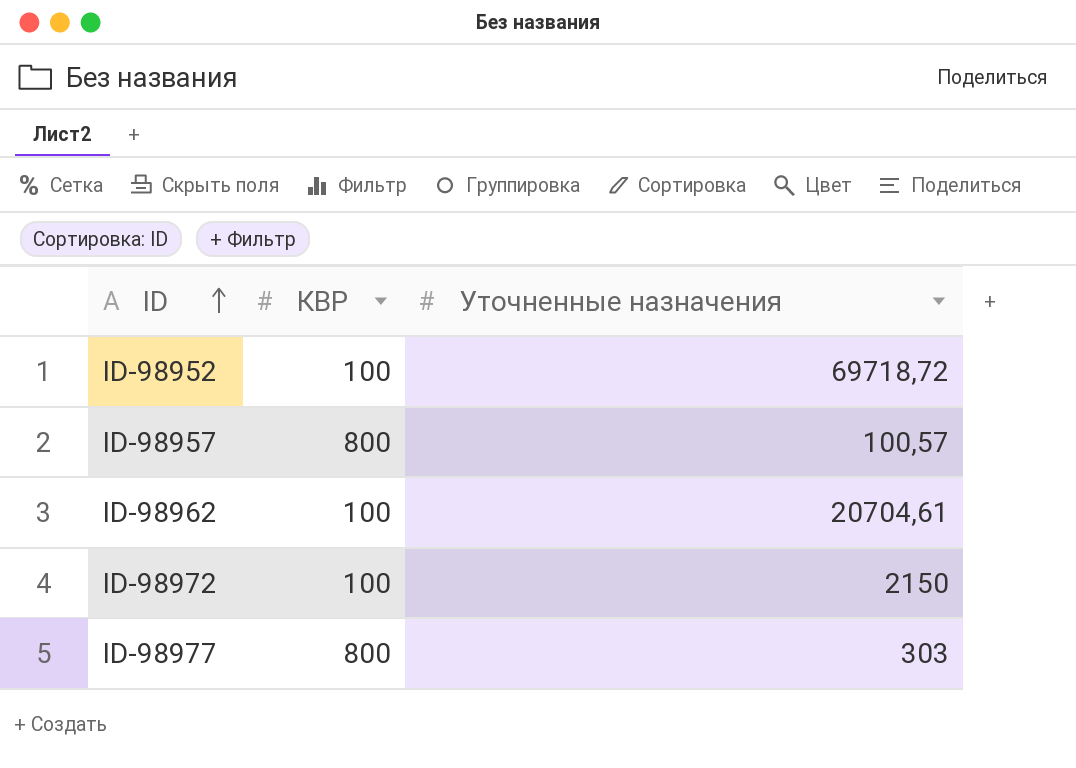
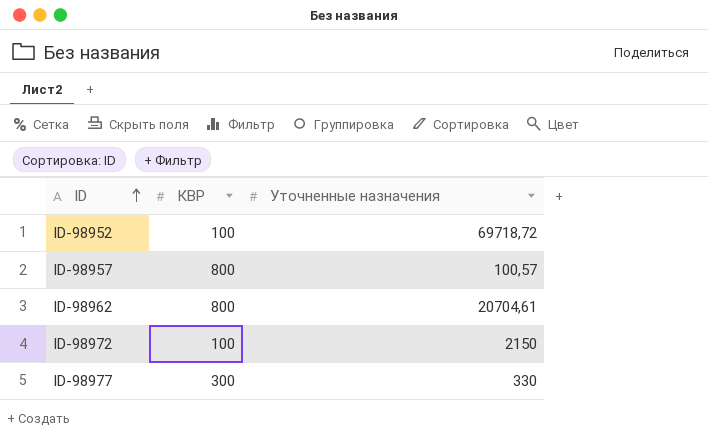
ID-98962 | КВР: 100 -> 800
ID-98977 | КВР: 800 -> 300
ID-98977 | Уточненные назначения: 303 -> 330

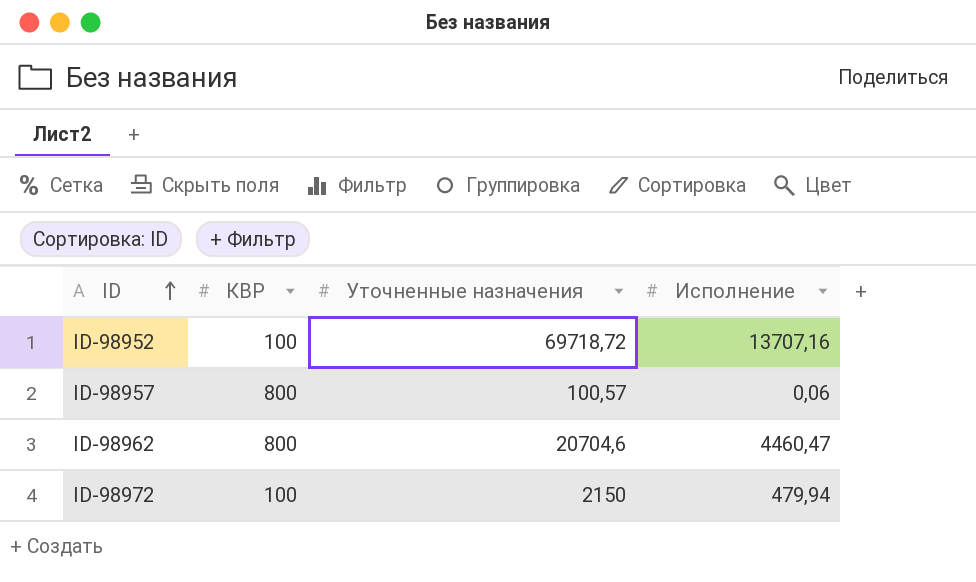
column Исполнение | position: none -> 4
row ID-98977: 300 | 330 -> none
ID-98962 | Уточненные назначения: 20704,61 -> 20704,6

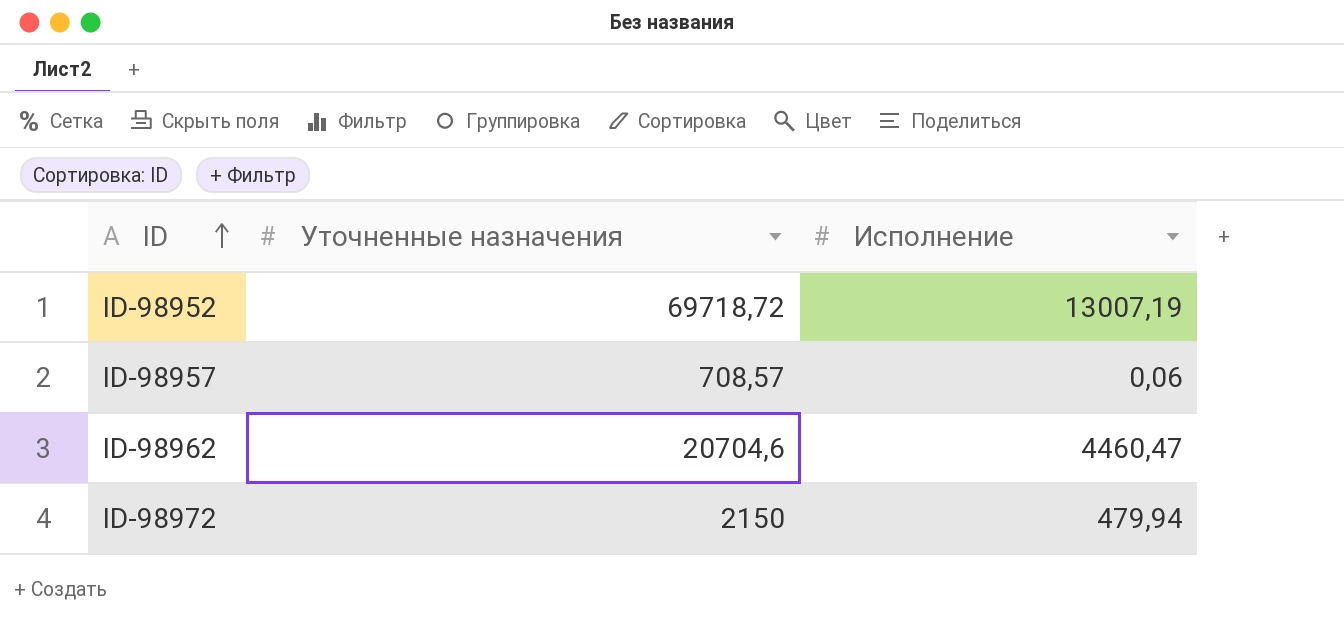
column КВР | position: 2 -> none
ID-98952 | Исполнение: 13707,16 -> 13007,19
ID-98957 | Уточненные назначения: 100,57 -> 708,57

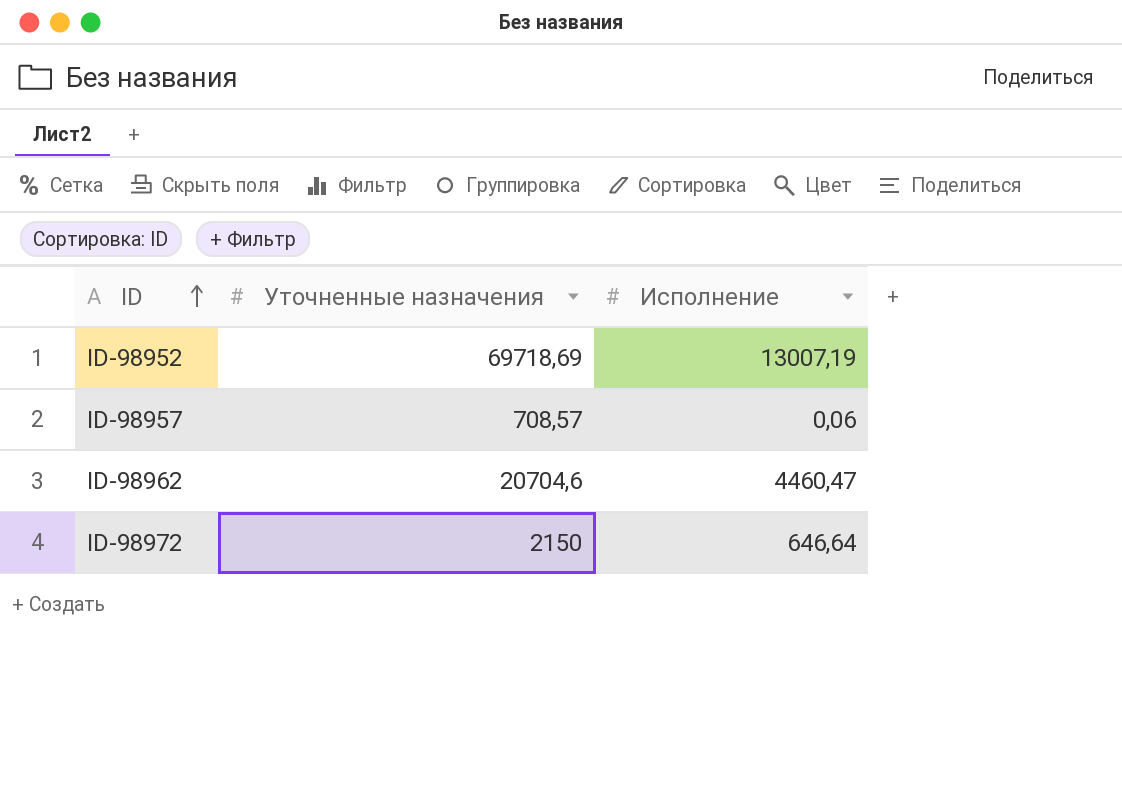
ID-98952 | Уточненные назначения: 69718,72 -> 69718,69
ID-98972 | Исполнение: 479,94 -> 646,64

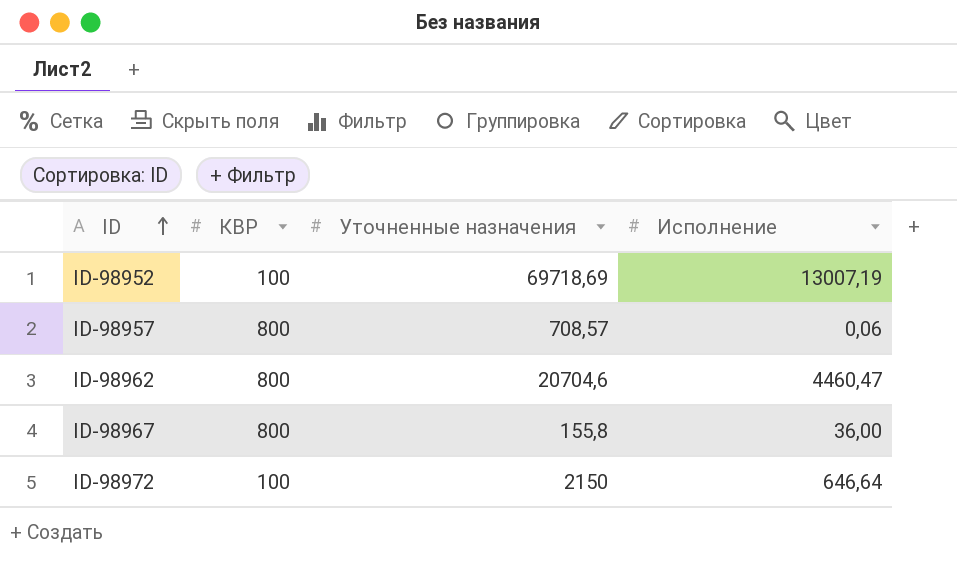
column КВР | position: none -> 2
row ID-98967: none -> 800 | 155,8 | 36,00

